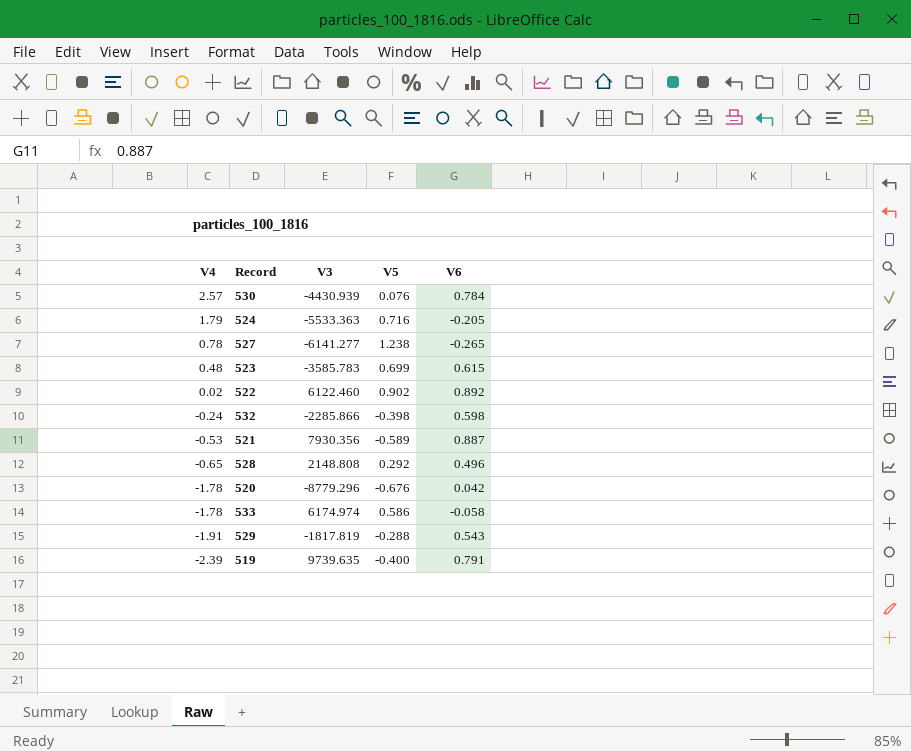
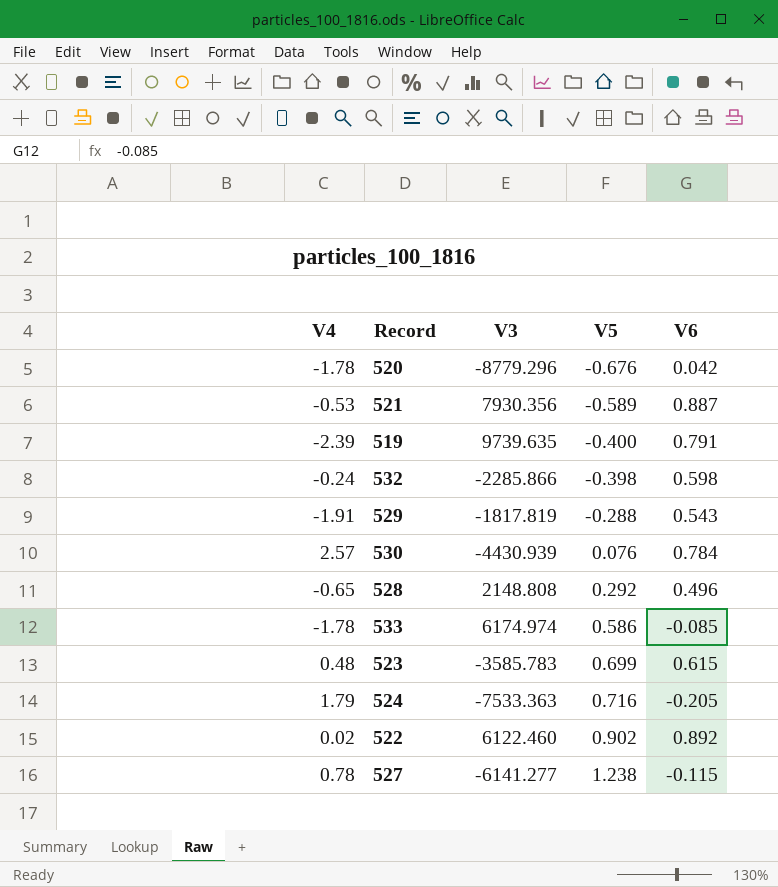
row order: V4 descending -> V5 ascending
533 | V6: -0.058 -> -0.085
524 | V3: -5533.363 -> -7533.363
527 | V6: -0.265 -> -0.115

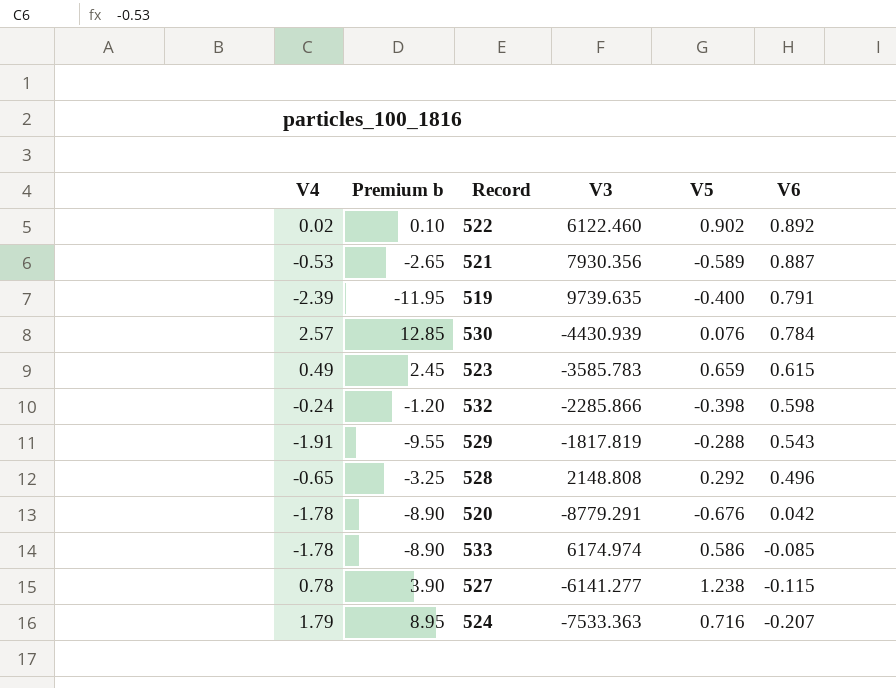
row order: V5 ascending -> V6 descending
column Premium b | formula: none -> [V4] * 5
523 | V4: 0.48 -> 0.49
523 | V5: 0.699 -> 0.659
520 | V3: -8779.296 -> -8779.291
524 | V6: -0.205 -> -0.207

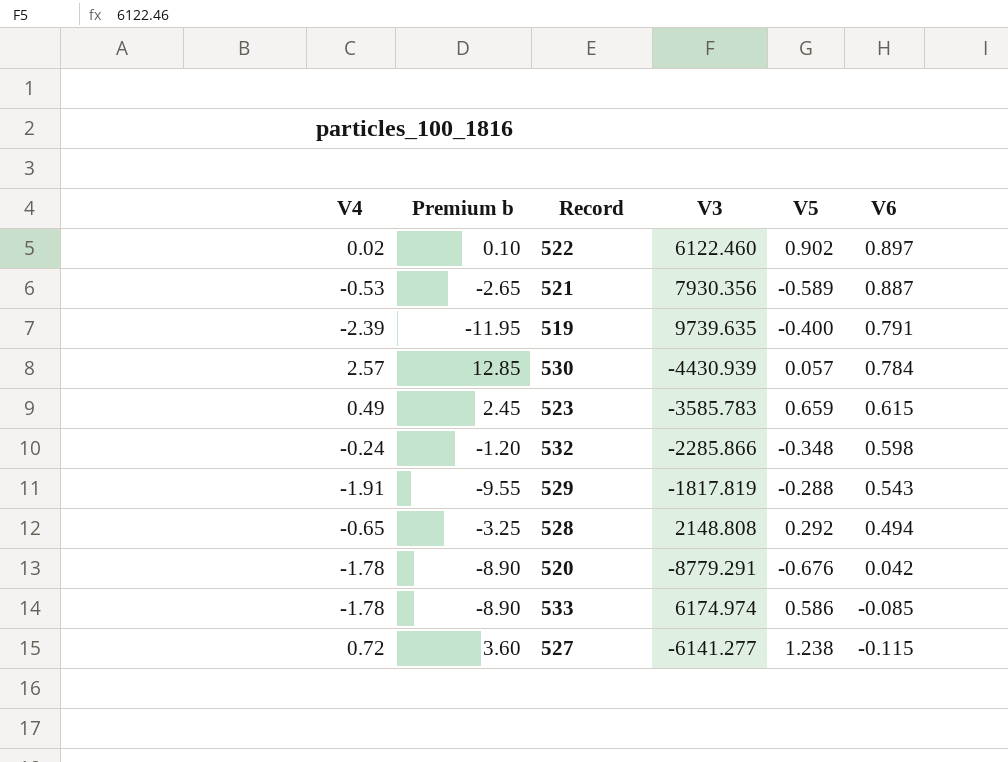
row 524: 1.79 | 8.95 | -7533.363 | 0.716 | -0.207 -> none
522 | V6: 0.892 -> 0.897
530 | V5: 0.076 -> 0.057
532 | V5: -0.398 -> -0.348
528 | V6: 0.496 -> 0.494
527 | V4: 0.78 -> 0.72
527 | Premium b: 3.90 -> 3.60

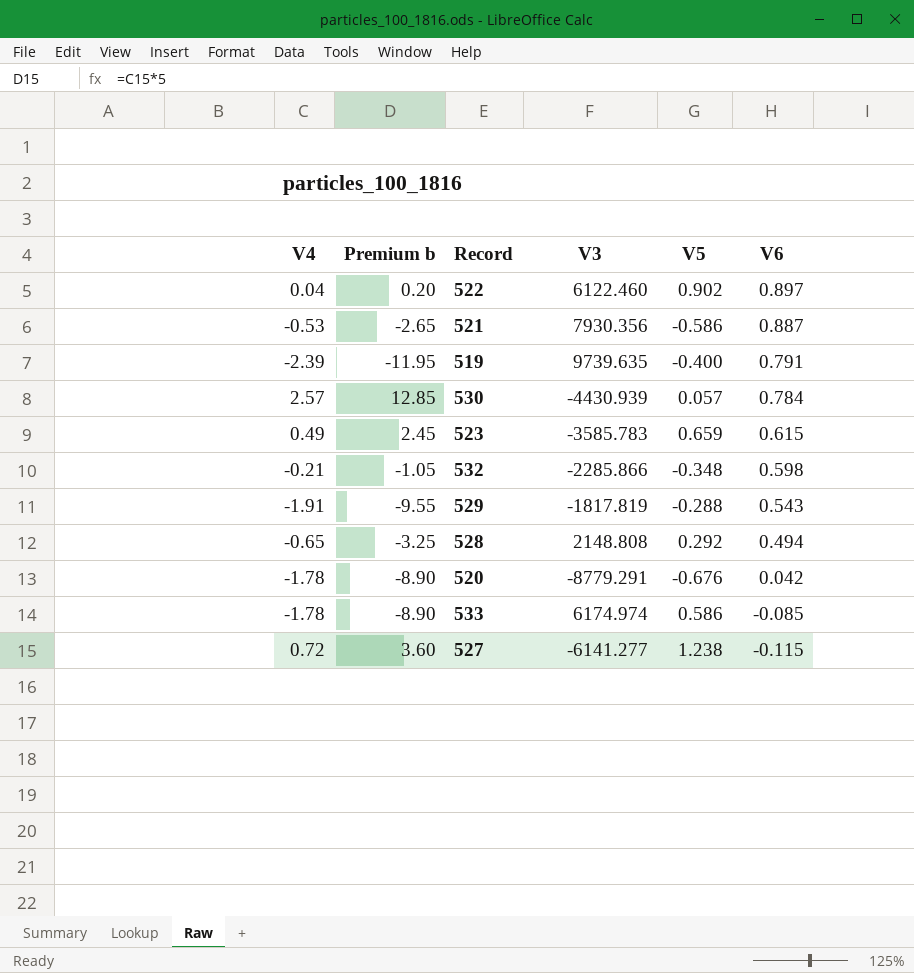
522 | V4: 0.02 -> 0.04
522 | Premium b: 0.10 -> 0.20
521 | V5: -0.589 -> -0.586
532 | V4: -0.24 -> -0.21
532 | Premium b: -1.20 -> -1.05

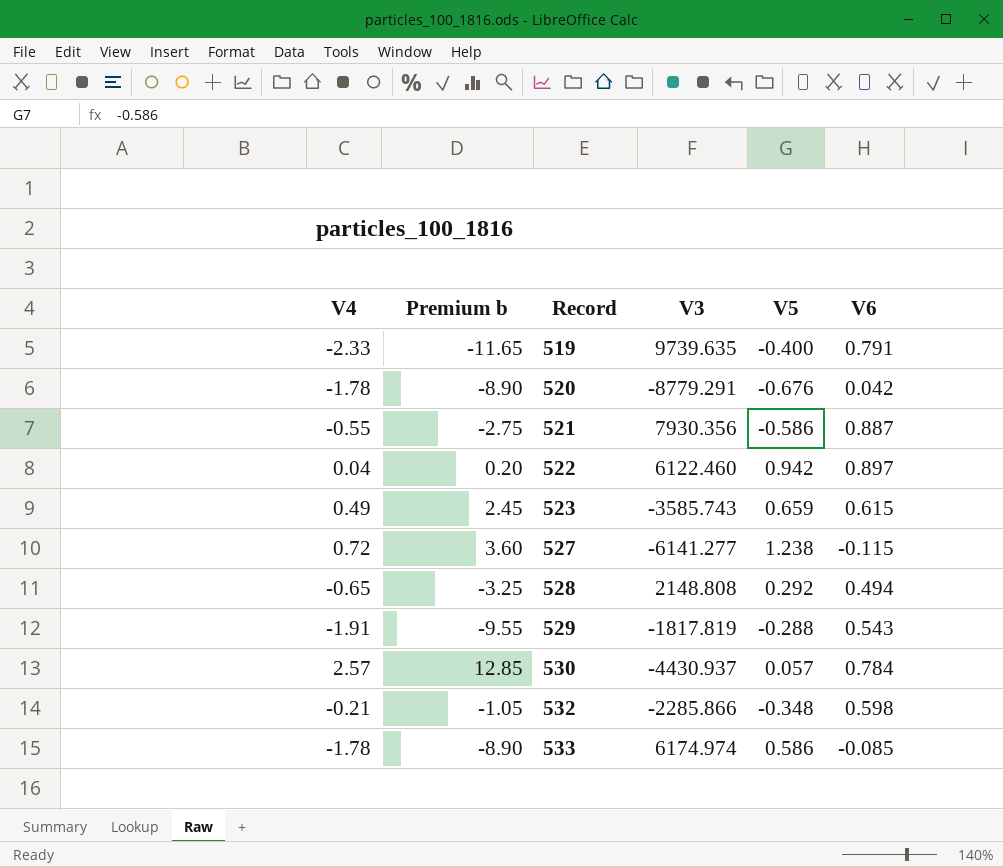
row order: V6 descending -> Record ascending
519 | V4: -2.39 -> -2.33
519 | Premium b: -11.95 -> -11.65
521 | V4: -0.53 -> -0.55
521 | Premium b: -2.65 -> -2.75
522 | V5: 0.902 -> 0.942
523 | V3: -3585.783 -> -3585.743
530 | V3: -4430.939 -> -4430.937

